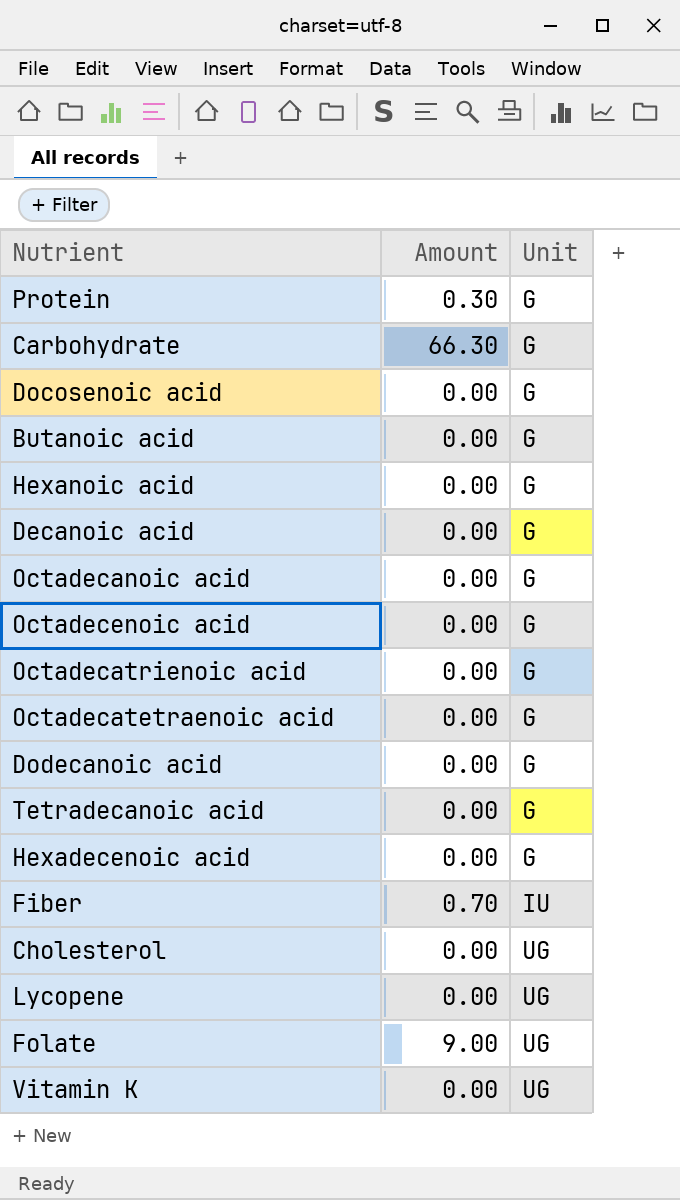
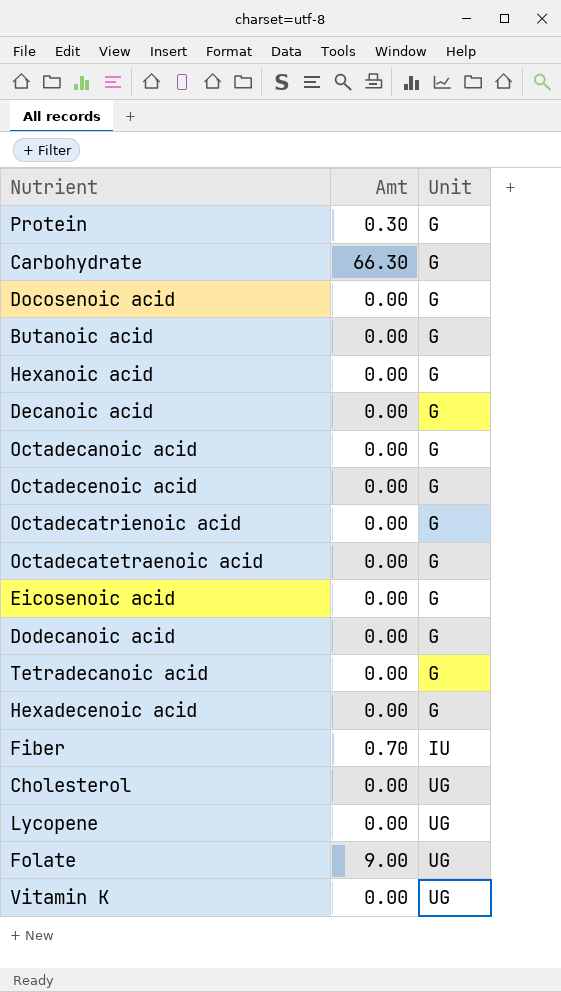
column name: Amount -> Amt
row Eicosenoic acid: none -> 0.00 | G

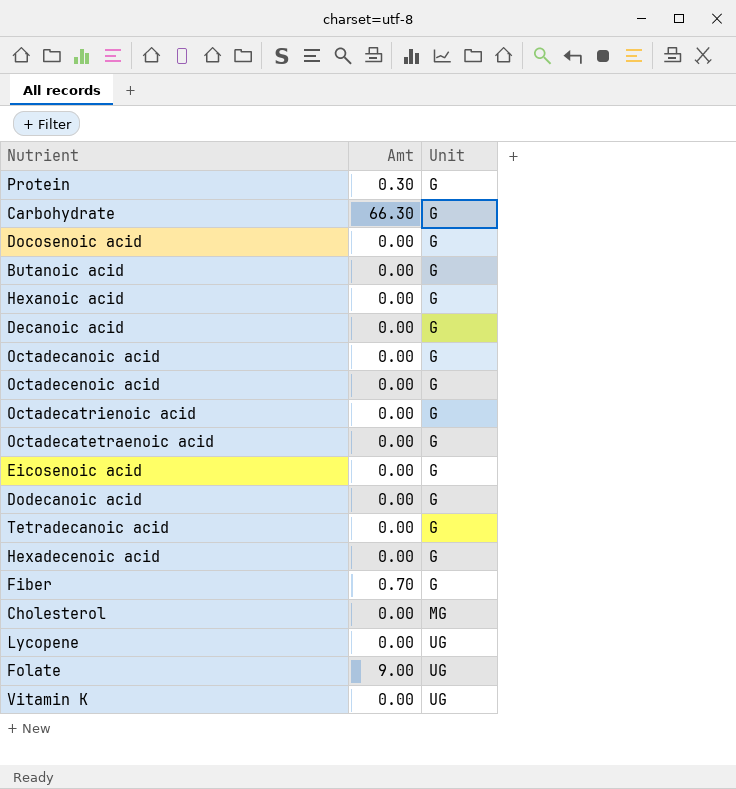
Fiber | Unit: IU -> G
Cholesterol | Unit: UG -> MG

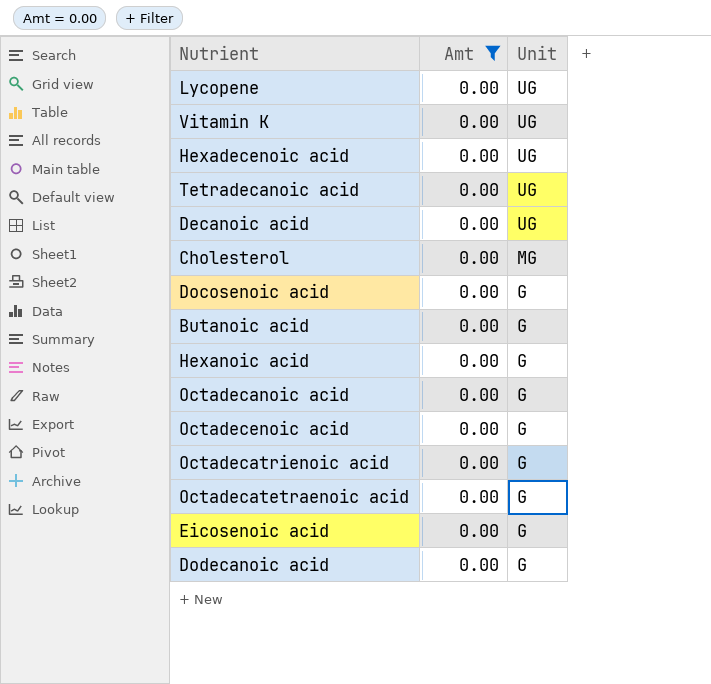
filter: none -> Amt = 0.00
row order: Unit ascending -> Unit descending
Hexadecenoic acid | Unit: G -> UG
Tetradecanoic acid | Unit: G -> UG
Decanoic acid | Unit: G -> UG

